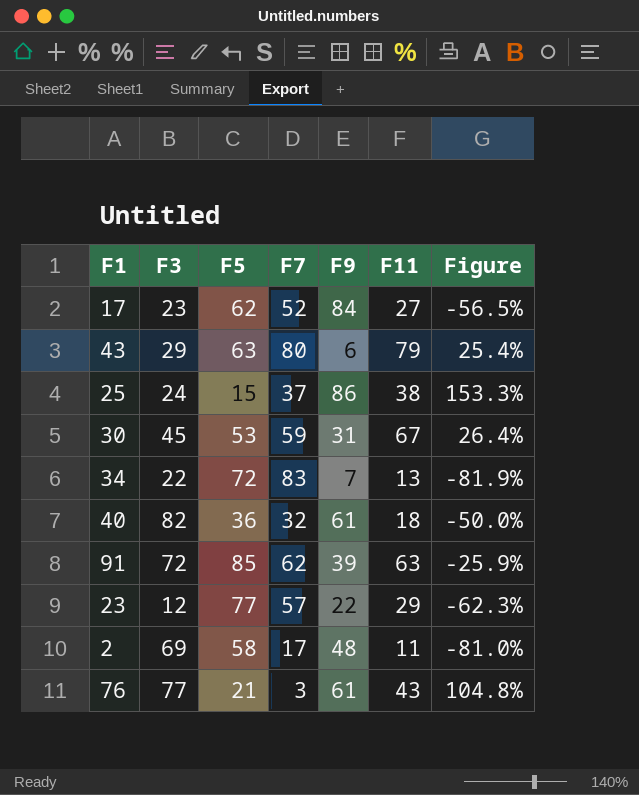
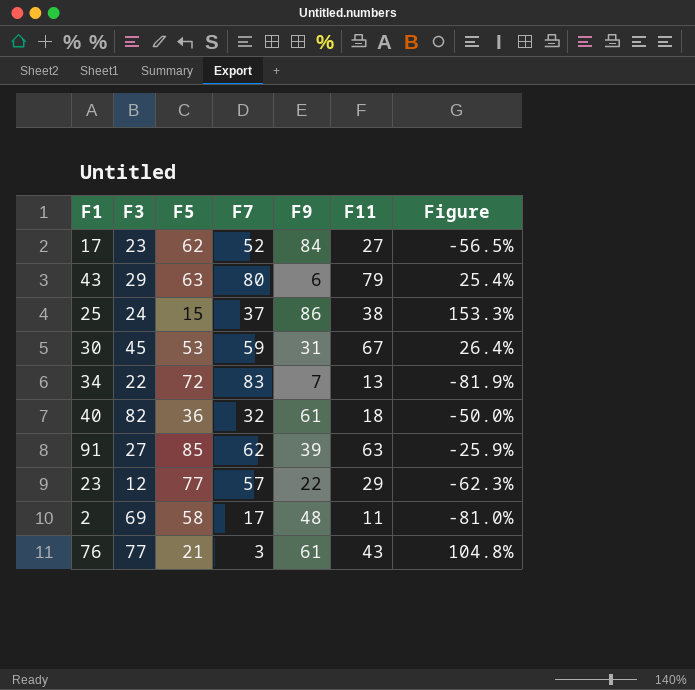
91 | F3: 72 -> 27

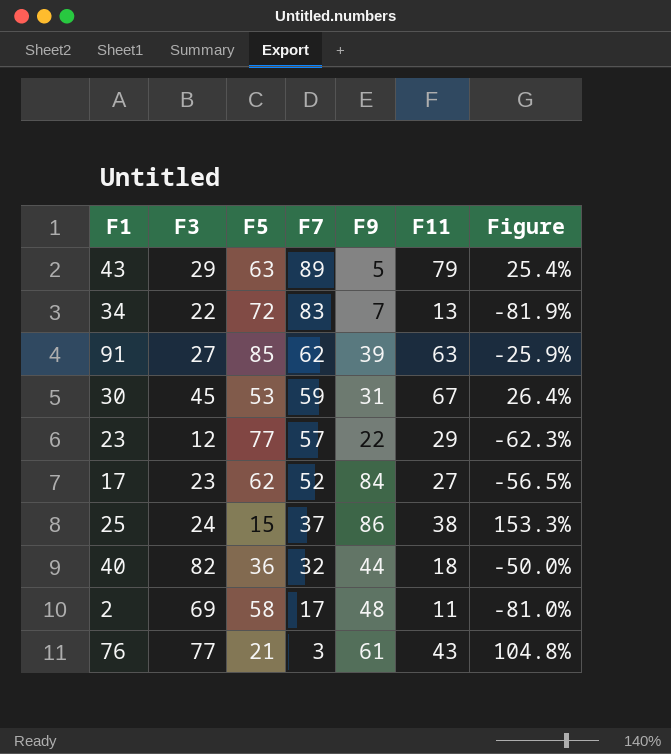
row order: none -> F7 descending
43 | F7: 80 -> 89
43 | F9: 6 -> 5
40 | F9: 61 -> 44

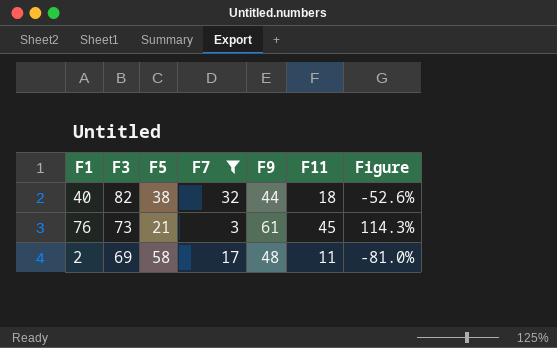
filter: none -> F7 <= 32
row order: F7 descending -> F3 descending
40 | F5: 36 -> 38
40 | Figure: -50.0% -> -52.6%
76 | F3: 77 -> 73
76 | F11: 43 -> 45
76 | Figure: 104.8% -> 114.3%

